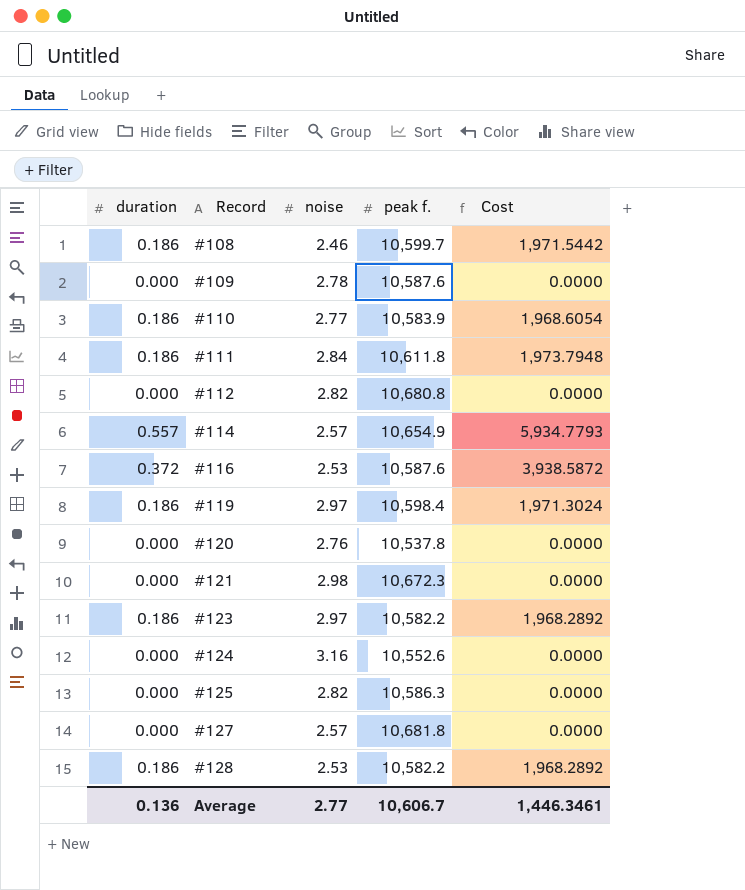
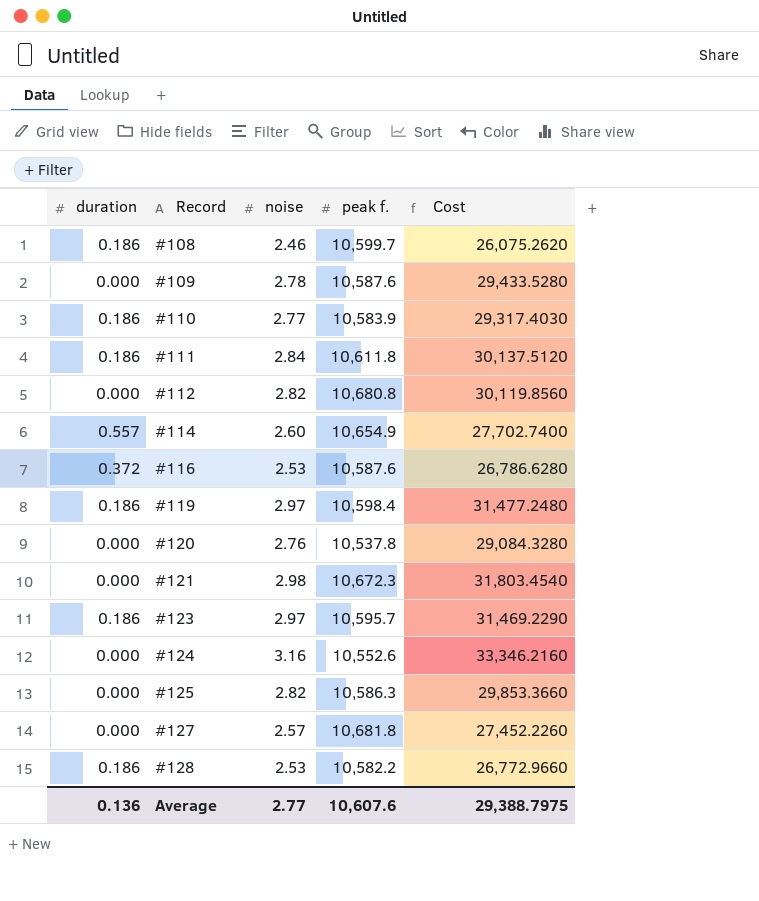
column Cost | formula: [duration] * [peak f.] -> [noise] * [peak f.]
#114 | noise: 2.57 -> 2.60
#123 | peak f.: 10,582.2 -> 10,595.7
Average | peak f.: 10,606.7 -> 10,607.6
Average | Cost: 1,446.3461 -> 29,388.7975

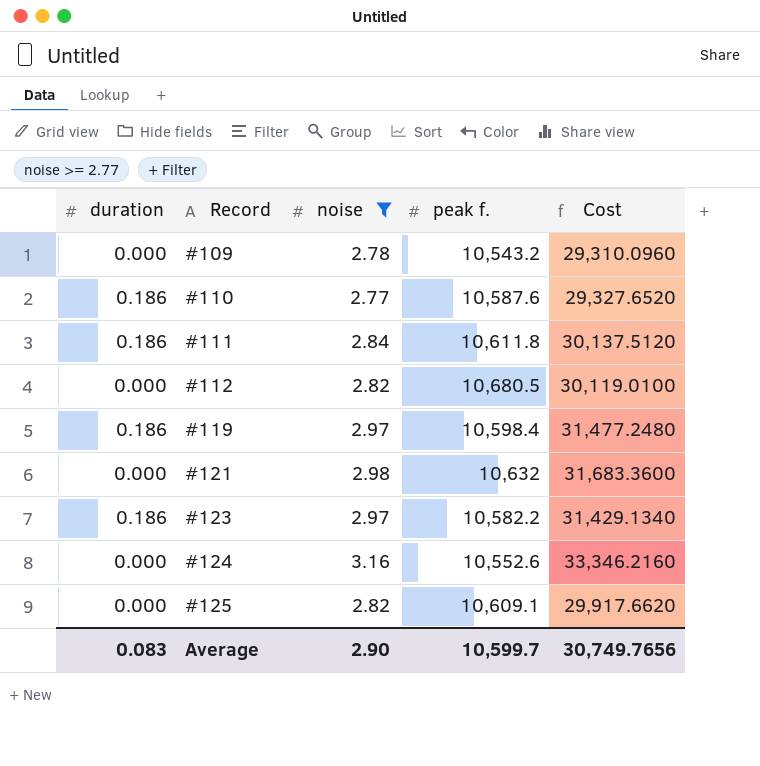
filter: none -> noise >= 2.77
#109 | peak f.: 10,587.6 -> 10,543.2
#109 | Cost: 29,433.5280 -> 29,310.0960
#110 | peak f.: 10,583.9 -> 10,587.6
#110 | Cost: 29,317.4030 -> 29,327.6520
#112 | peak f.: 10,680.8 -> 10,680.5
#112 | Cost: 30,119.8560 -> 30,119.0100
#121 | peak f.: 10,672.3 -> 10,632
#121 | Cost: 31,803.4540 -> 31,683.3600
#123 | peak f.: 10,595.7 -> 10,582.2
#123 | Cost: 31,469.2290 -> 31,429.1340
#125 | peak f.: 10,586.3 -> 10,609.1
#125 | Cost: 29,853.3660 -> 29,917.6620
Average | duration: 0.136 -> 0.083
Average | noise: 2.77 -> 2.90
Average | peak f.: 10,607.6 -> 10,599.7
Average | Cost: 29,388.7975 -> 30,749.7656

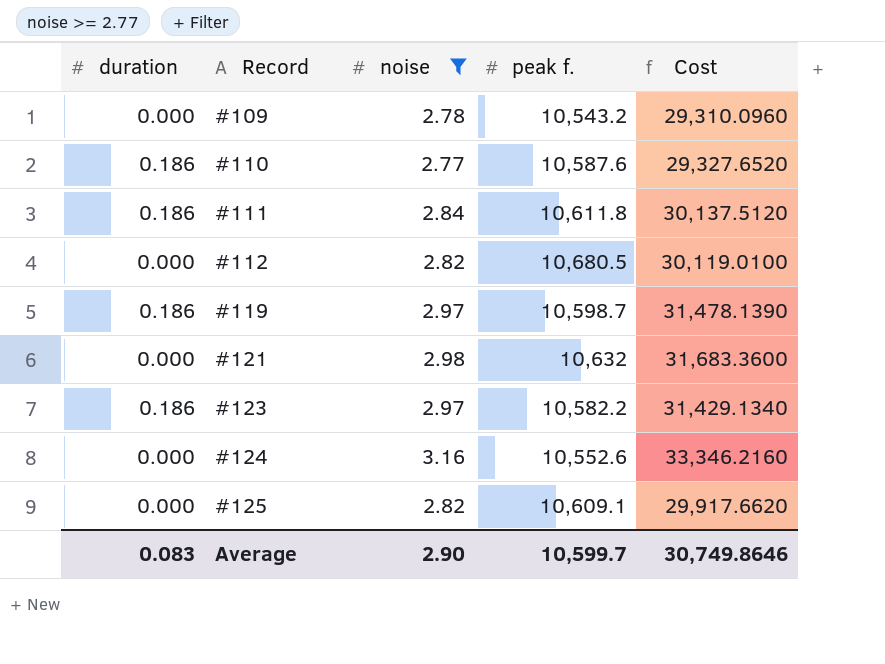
#119 | peak f.: 10,598.4 -> 10,598.7
#119 | Cost: 31,477.2480 -> 31,478.1390
Average | Cost: 30,749.7656 -> 30,749.8646

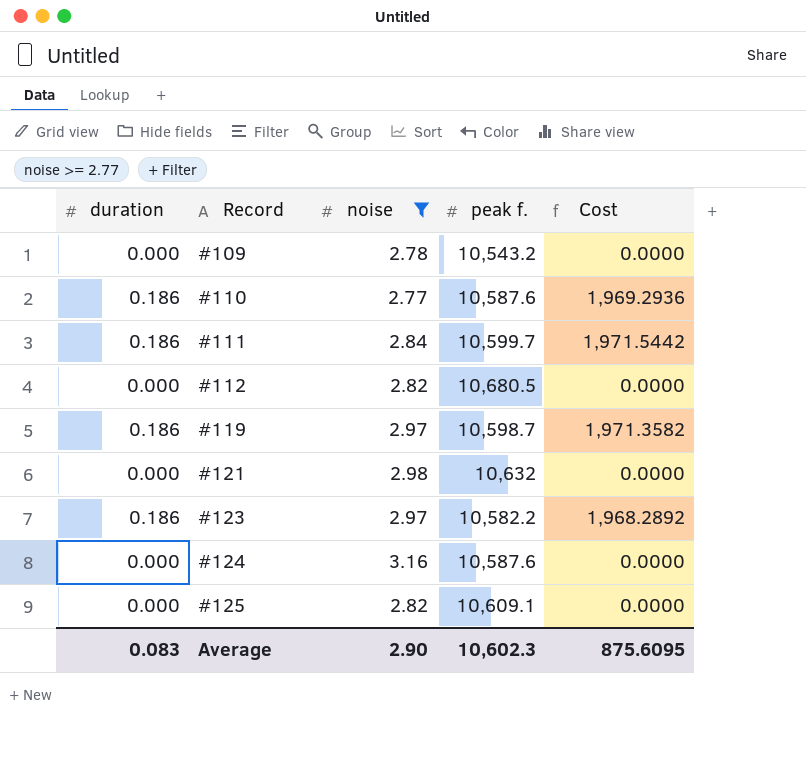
column Cost | formula: [noise] * [peak f.] -> [duration] * [peak f.]
#111 | peak f.: 10,611.8 -> 10,599.7
#124 | peak f.: 10,552.6 -> 10,587.6
Average | peak f.: 10,599.7 -> 10,602.3
Average | Cost: 30,749.8646 -> 875.6095

